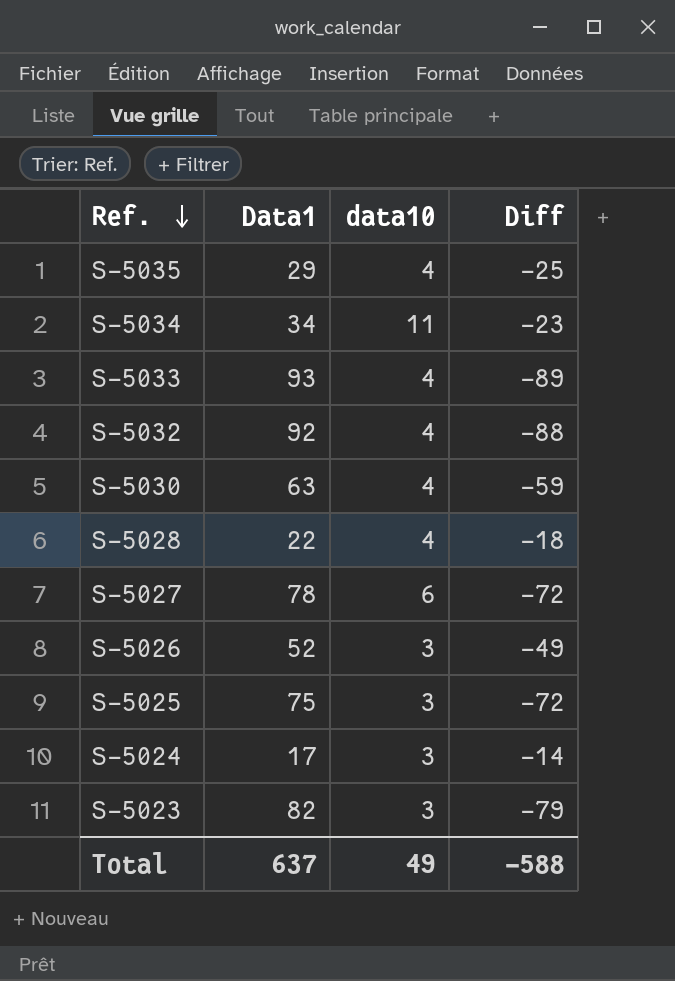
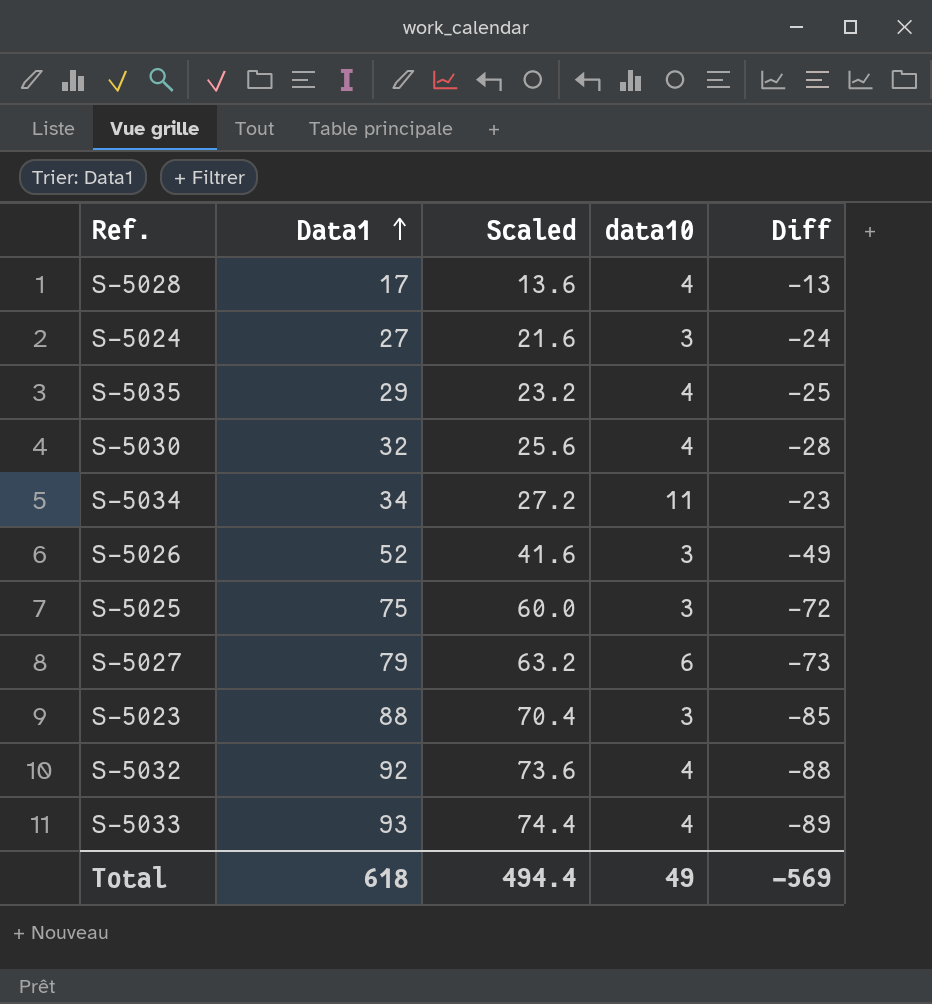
row order: Ref. descending -> Data1 ascending
column Scaled | formula: none -> [Data1] * 0.8
S-5028 | Data1: 22 -> 17
S-5028 | Diff: -18 -> -13
S-5024 | Data1: 17 -> 27
S-5024 | Diff: -14 -> -24
S-5030 | Data1: 63 -> 32
S-5030 | Diff: -59 -> -28
S-5027 | Data1: 78 -> 79
S-5027 | Diff: -72 -> -73
S-5023 | Data1: 82 -> 88
S-5023 | Diff: -79 -> -85
Total | Data1: 637 -> 618
Total | Diff: -588 -> -569

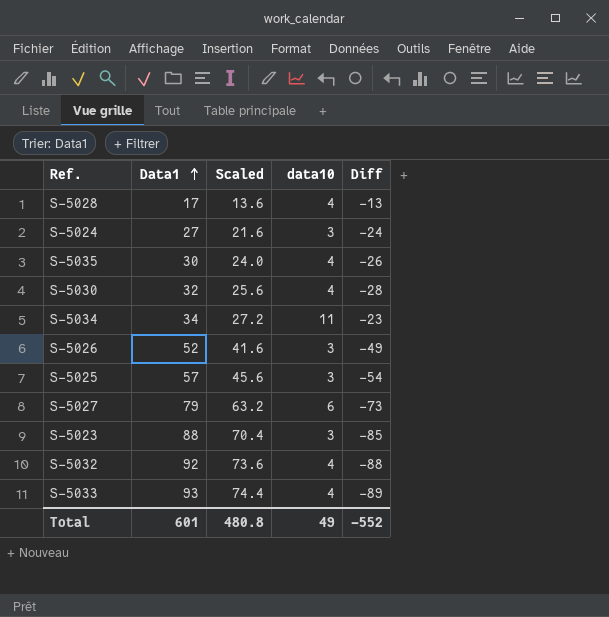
S-5035 | Data1: 29 -> 30
S-5035 | Scaled: 23.2 -> 24.0
S-5035 | Diff: -25 -> -26
S-5025 | Data1: 75 -> 57
S-5025 | Scaled: 60.0 -> 45.6
S-5025 | Diff: -72 -> -54
Total | Data1: 618 -> 601
Total | Scaled: 494.4 -> 480.8
Total | Diff: -569 -> -552

